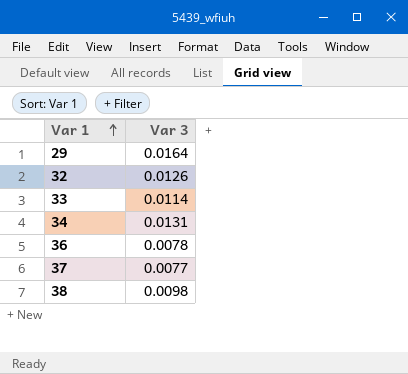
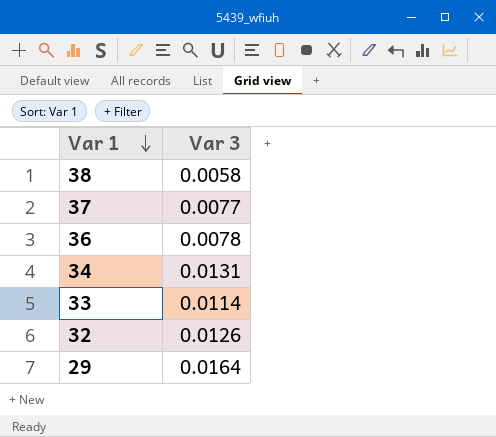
row order: Var 1 ascending -> Var 1 descending
38 | Var 3: 0.0098 -> 0.0058

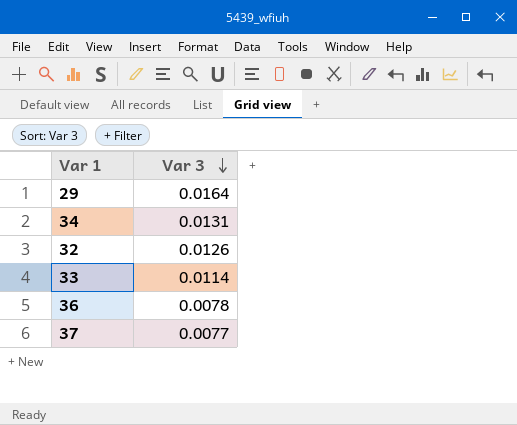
row order: Var 1 descending -> Var 3 descending
row 38: 0.0058 -> none

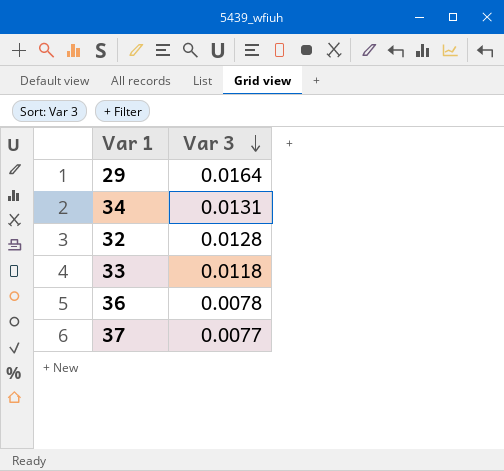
32 | Var 3: 0.0126 -> 0.0128
33 | Var 3: 0.0114 -> 0.0118

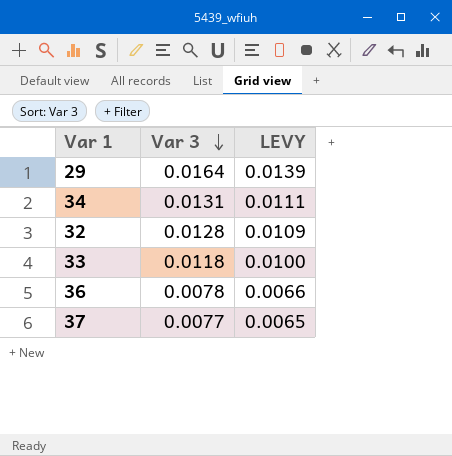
column LEVY | formula: none -> [Var 3] * 0.85

